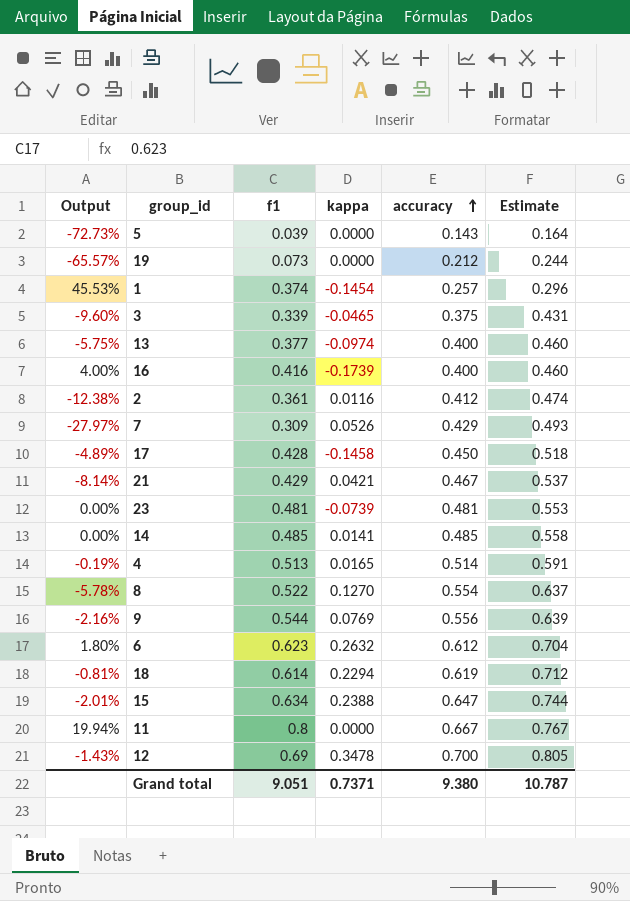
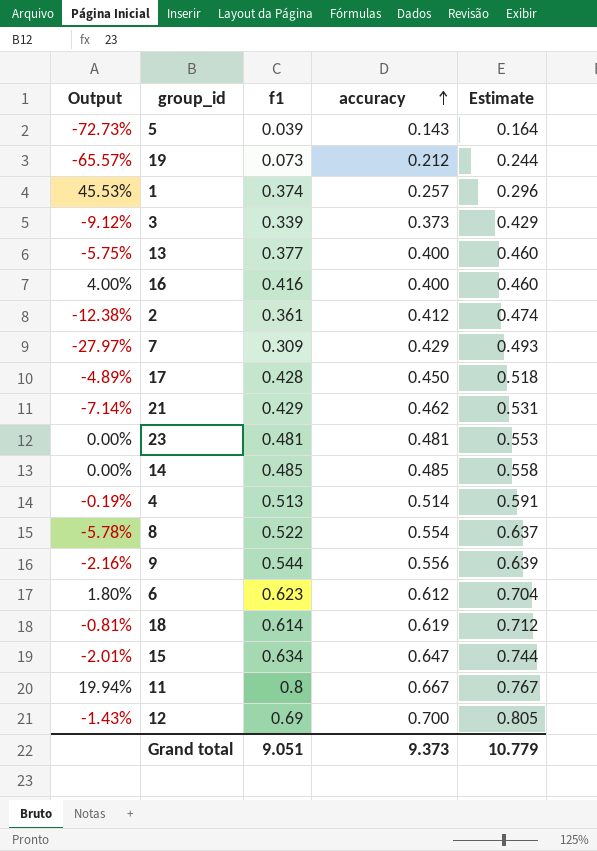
column kappa | position: 4 -> none
3 | Output: -9.60% -> -9.12%
3 | accuracy: 0.375 -> 0.373
3 | Estimate: 0.431 -> 0.429
21 | Output: -8.14% -> -7.14%
21 | accuracy: 0.467 -> 0.462
21 | Estimate: 0.537 -> 0.531
Grand total | accuracy: 9.380 -> 9.373
Grand total | Estimate: 10.787 -> 10.779

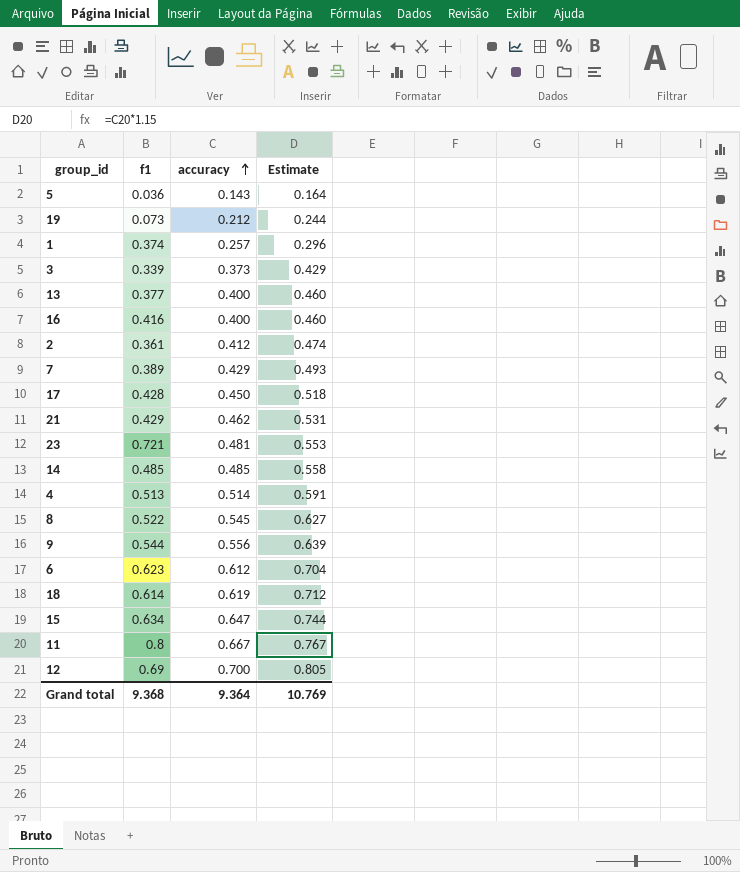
column Output | formula: ([f1] - [accuracy]) / [accuracy] -> none
5 | f1: 0.039 -> 0.036
7 | f1: 0.309 -> 0.389
23 | f1: 0.481 -> 0.721
8 | accuracy: 0.554 -> 0.545
8 | Estimate: 0.637 -> 0.627
Grand total | f1: 9.051 -> 9.368
Grand total | accuracy: 9.373 -> 9.364
Grand total | Estimate: 10.779 -> 10.769

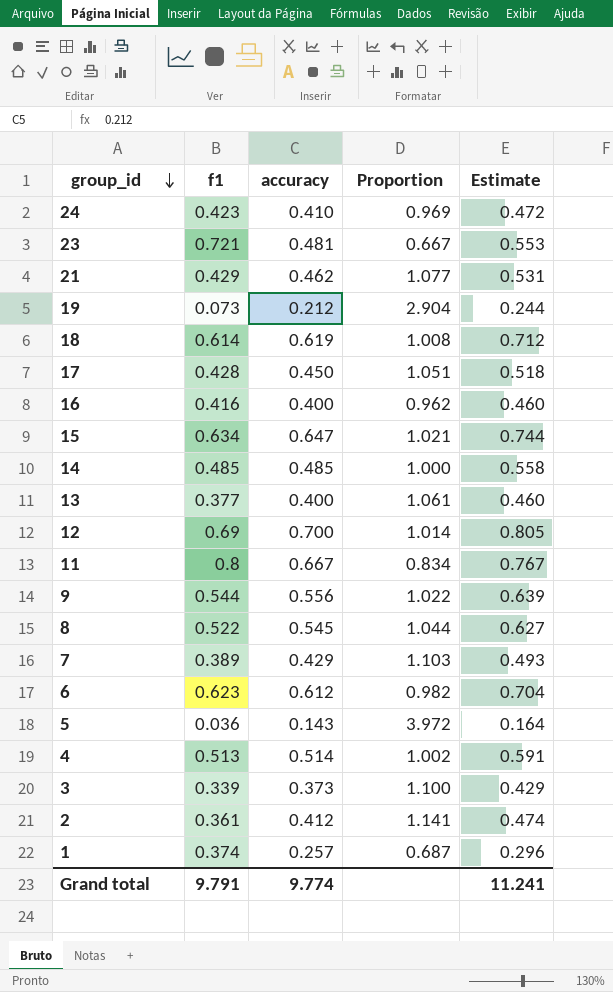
row order: accuracy ascending -> group_id descending
column Proportion | formula: none -> [accuracy] / [f1]
row 24: none -> 0.423 | 0.410 | 0.969 | 0.472
Grand total | f1: 9.368 -> 9.791
Grand total | accuracy: 9.364 -> 9.774
Grand total | Estimate: 10.769 -> 11.241

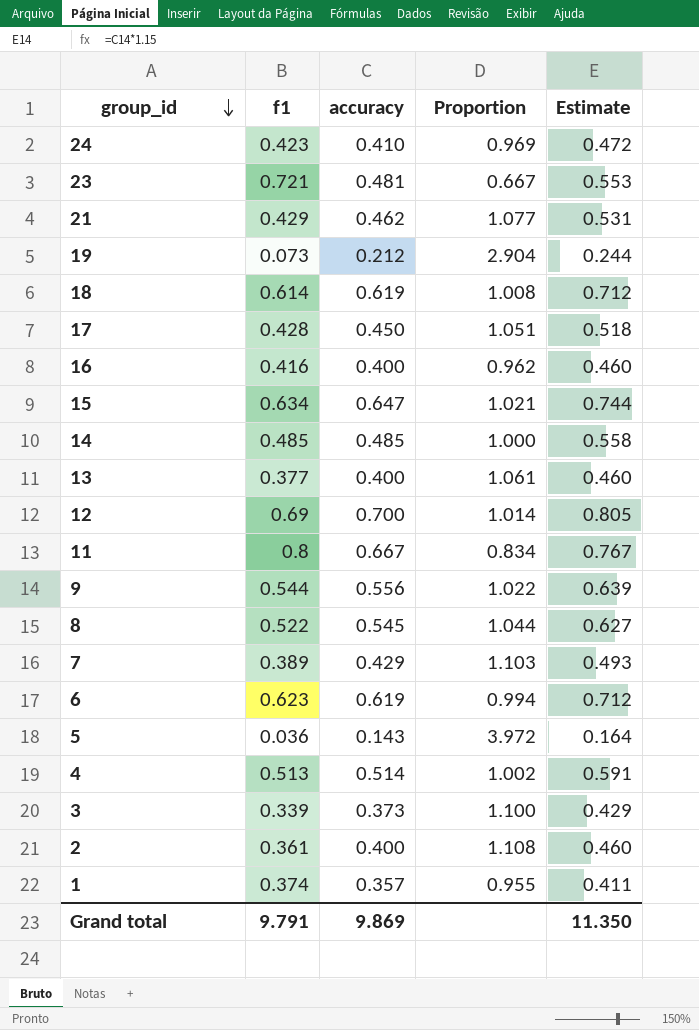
6 | accuracy: 0.612 -> 0.619
6 | Proportion: 0.982 -> 0.994
6 | Estimate: 0.704 -> 0.712
2 | accuracy: 0.412 -> 0.400
2 | Proportion: 1.141 -> 1.108
2 | Estimate: 0.474 -> 0.460
1 | accuracy: 0.257 -> 0.357
1 | Proportion: 0.687 -> 0.955
1 | Estimate: 0.296 -> 0.411
Grand total | accuracy: 9.774 -> 9.869
Grand total | Estimate: 11.241 -> 11.350

